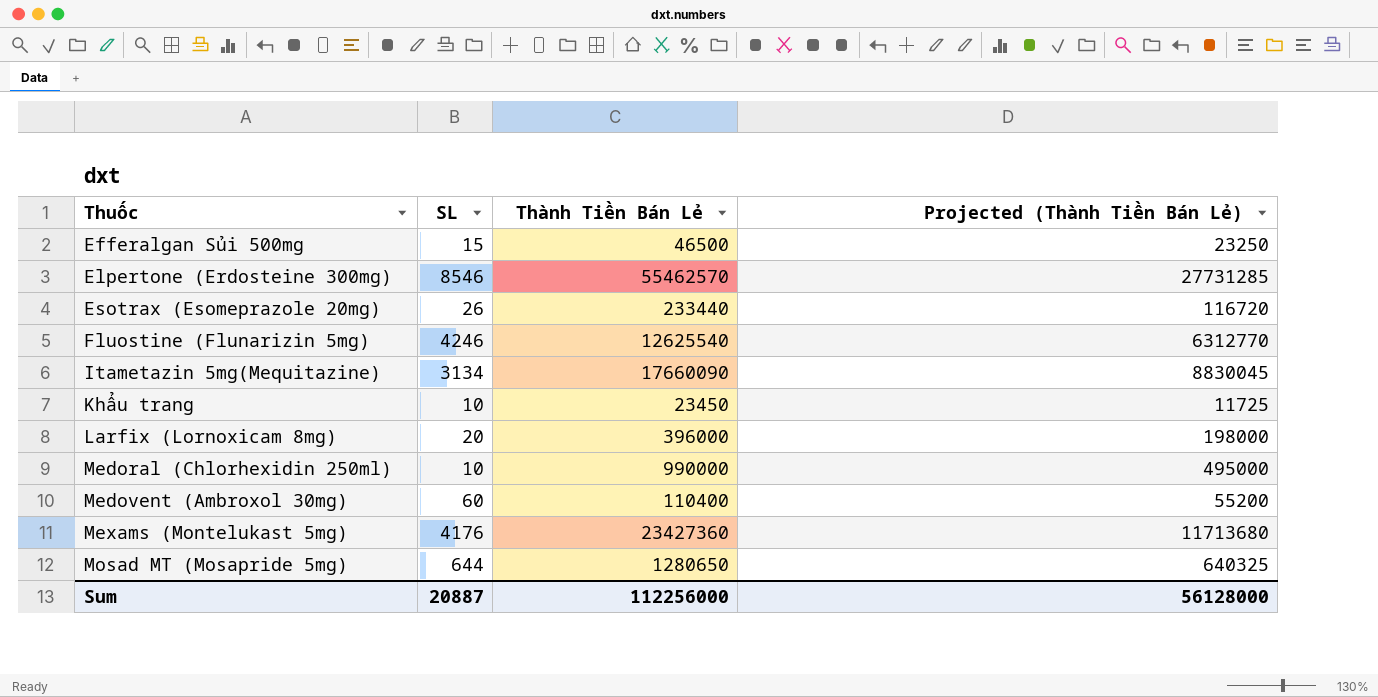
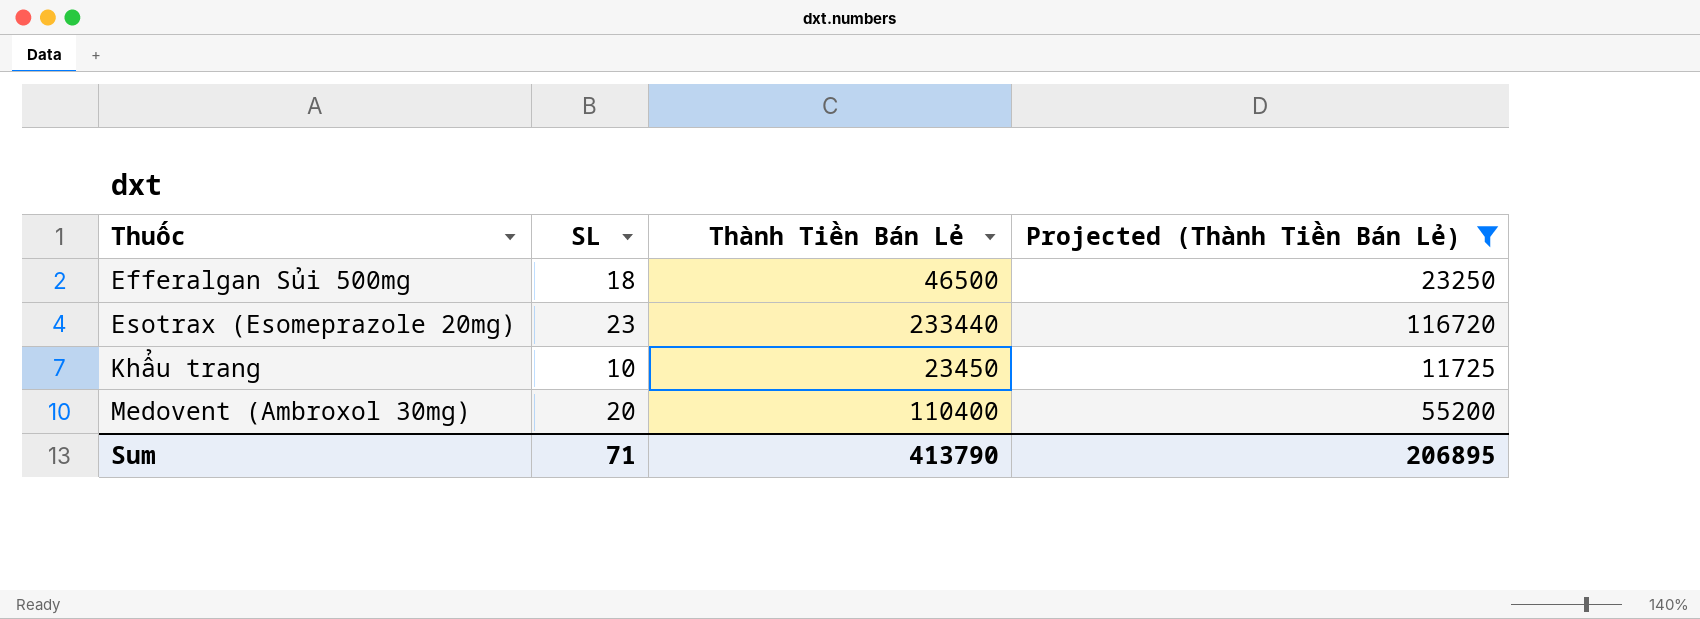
filter: none -> Projected (Thành Tiền Bán Lẻ) <= 116720
Efferalgan Sủi 500mg | SL: 15 -> 18
Esotrax (Esomeprazole 20mg) | SL: 26 -> 23
Medovent (Ambroxol 30mg) | SL: 60 -> 20
Sum | SL: 20887 -> 71
Sum | Thành Tiền Bán Lẻ: 112256000 -> 413790
Sum | Projected (Thành Tiền Bán Lẻ): 56128000 -> 206895

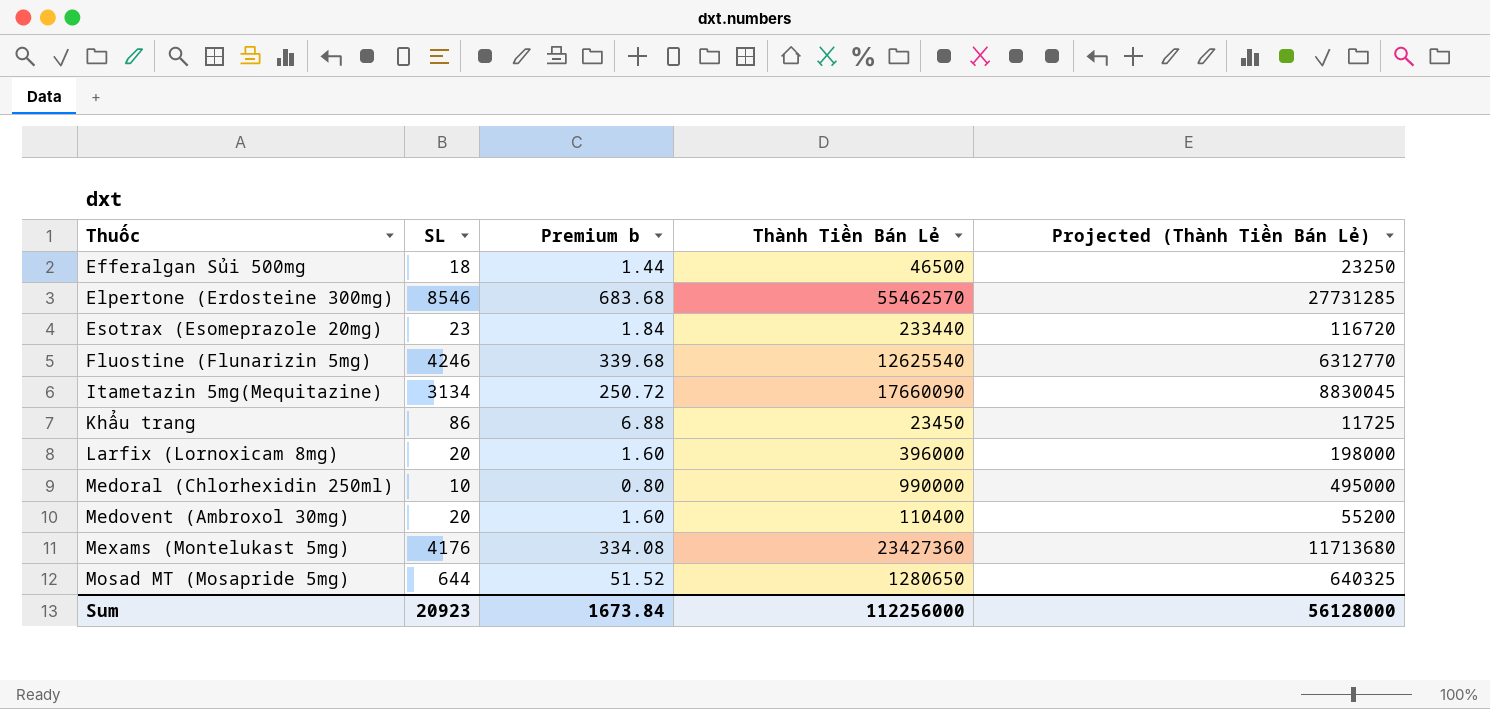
filter: Projected (Thành Tiền Bán Lẻ) <= 116720 -> none
column Premium b | formula: none -> [SL] * 0.08
Khẩu trang | SL: 10 -> 86
Sum | SL: 71 -> 20923
Sum | Thành Tiền Bán Lẻ: 413790 -> 112256000
Sum | Projected (Thành Tiền Bán Lẻ): 206895 -> 56128000

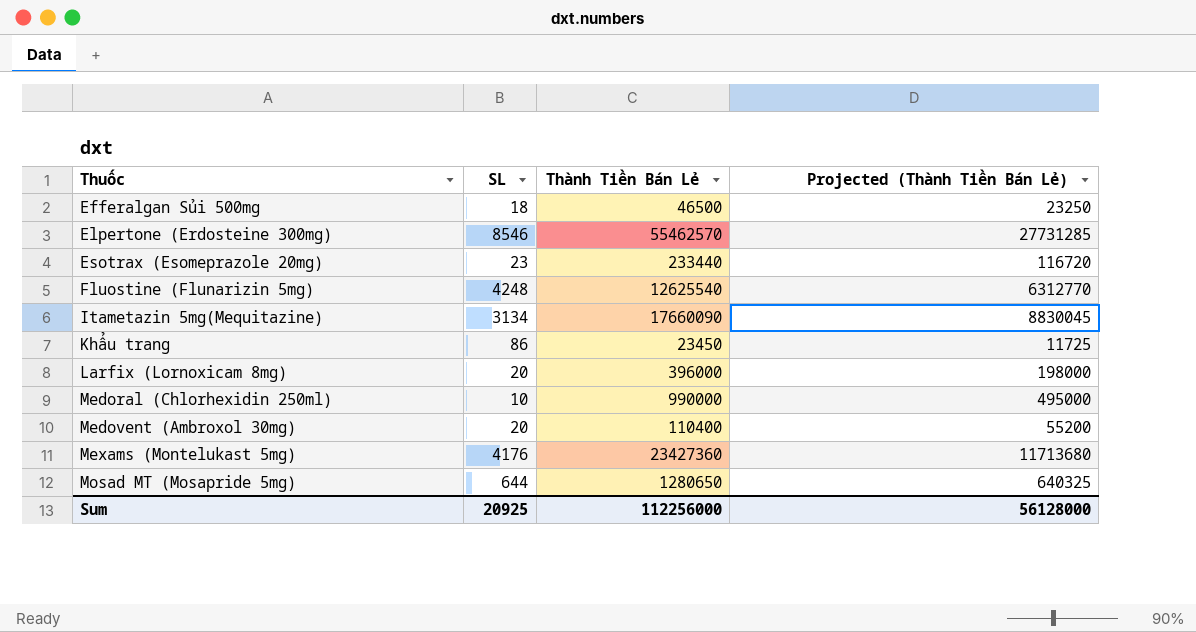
column Premium b | formula: [SL] * 0.08 -> none
Fluostine (Flunarizin 5mg) | SL: 4246 -> 4248
Sum | SL: 20923 -> 20925

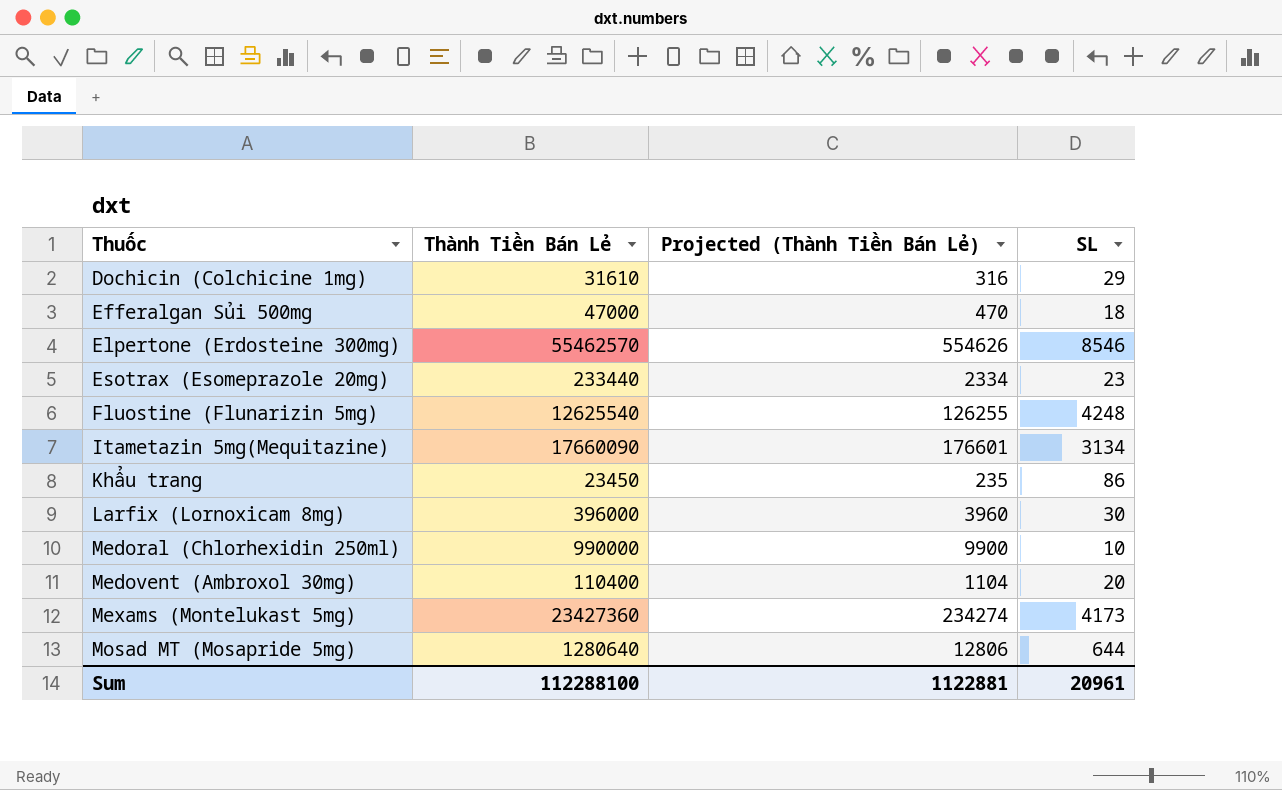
column Projected (Thành Tiền Bán Lẻ) | formula: [Thành Tiền Bán Lẻ] * 0.5 -> [Thành Tiền Bán Lẻ] * 0.01
column SL | position: 2 -> 4
row Dochicin (Colchicine 1mg): none -> 31610 | 316 | 29
Efferalgan Sủi 500mg | Thành Tiền Bán Lẻ: 46500 -> 47000
Larfix (Lornoxicam 8mg) | SL: 20 -> 30
Mexams (Montelukast 5mg) | SL: 4176 -> 4173
Mosad MT (Mosapride 5mg) | Thành Tiền Bán Lẻ: 1280650 -> 1280640
Sum | Thành Tiền Bán Lẻ: 112256000 -> 112288100
Sum | Projected (Thành Tiền Bán Lẻ): 56128000 -> 1122881
Sum | SL: 20925 -> 20961

